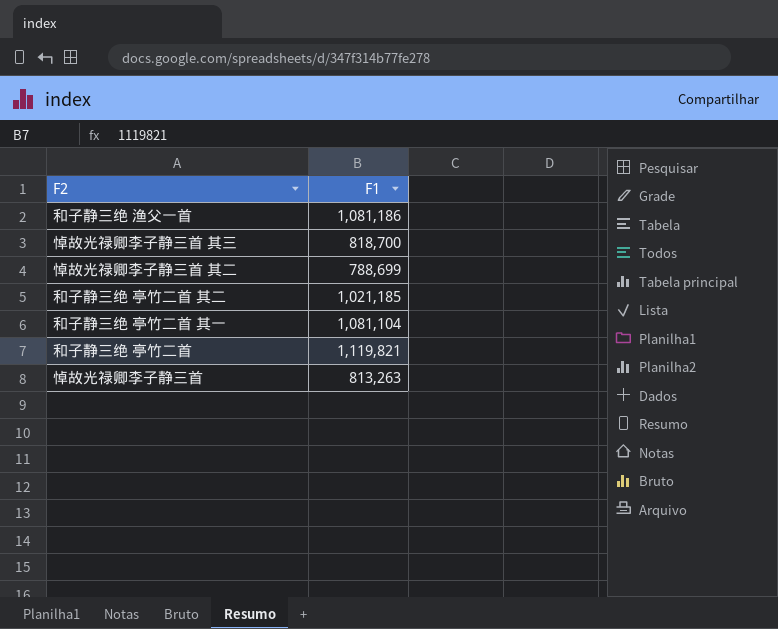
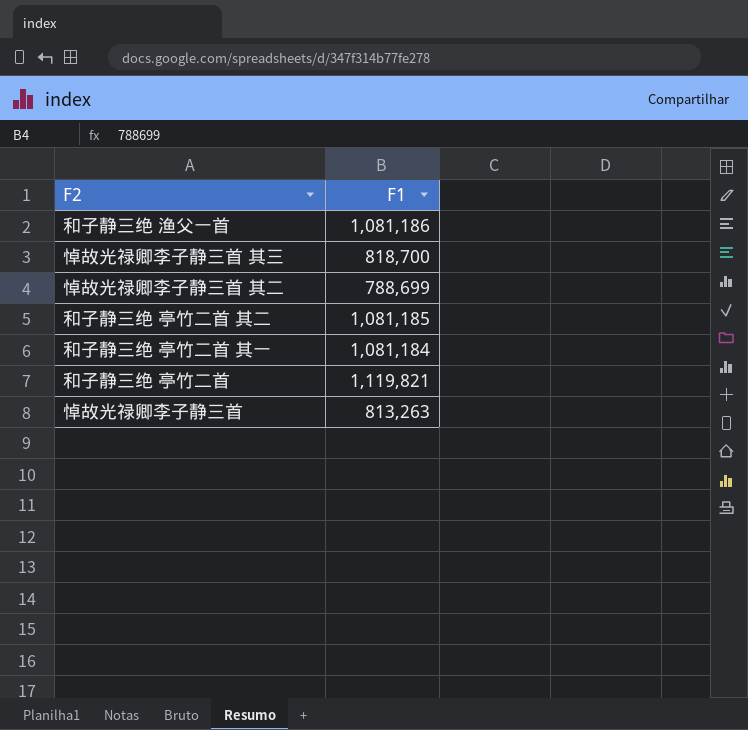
和子静三绝 亭竹二首 其二 | F1: 1,021,185 -> 1,081,185
和子静三绝 亭竹二首 其一 | F1: 1,081,104 -> 1,081,184

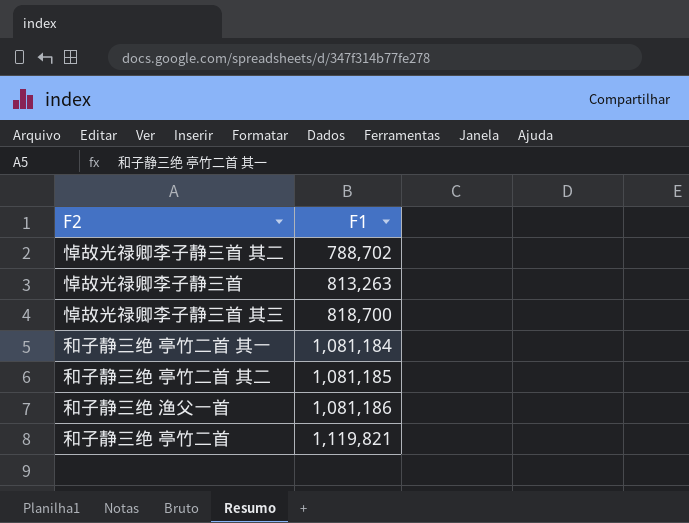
row order: none -> F1 ascending
悼故光禄卿李子静三首 其二 | F1: 788,699 -> 788,702

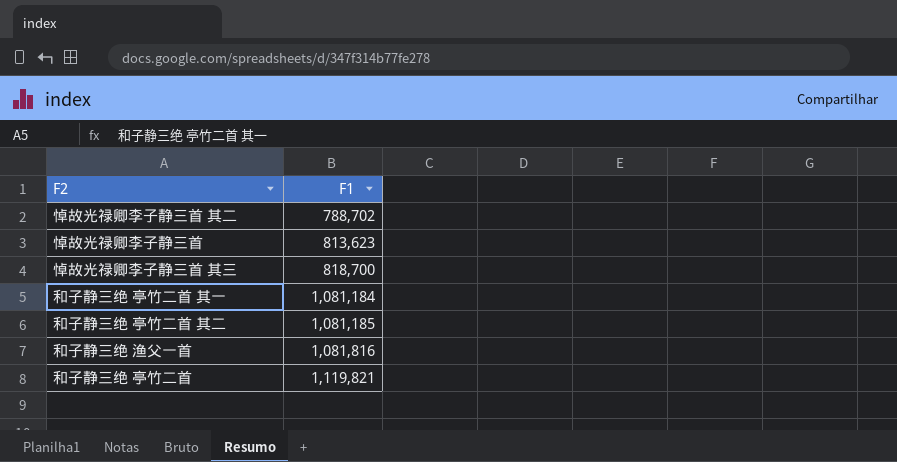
悼故光禄卿李子静三首 | F1: 813,263 -> 813,623
和子静三绝 渔父一首 | F1: 1,081,186 -> 1,081,816

